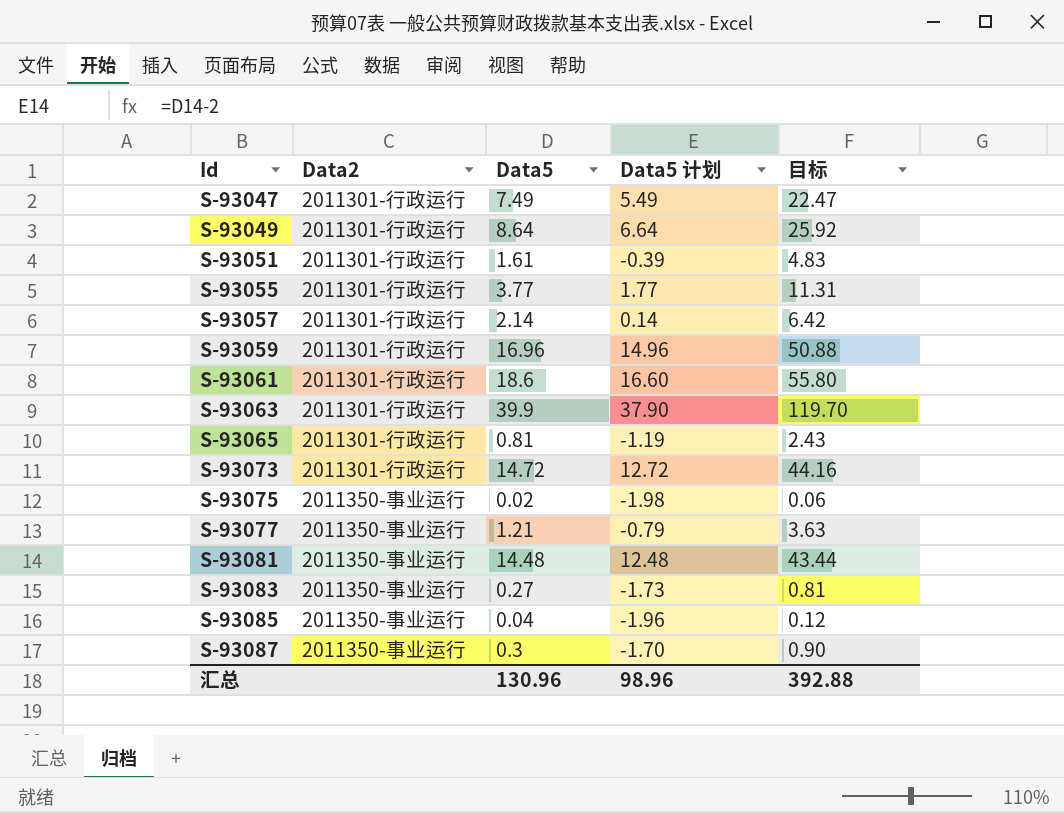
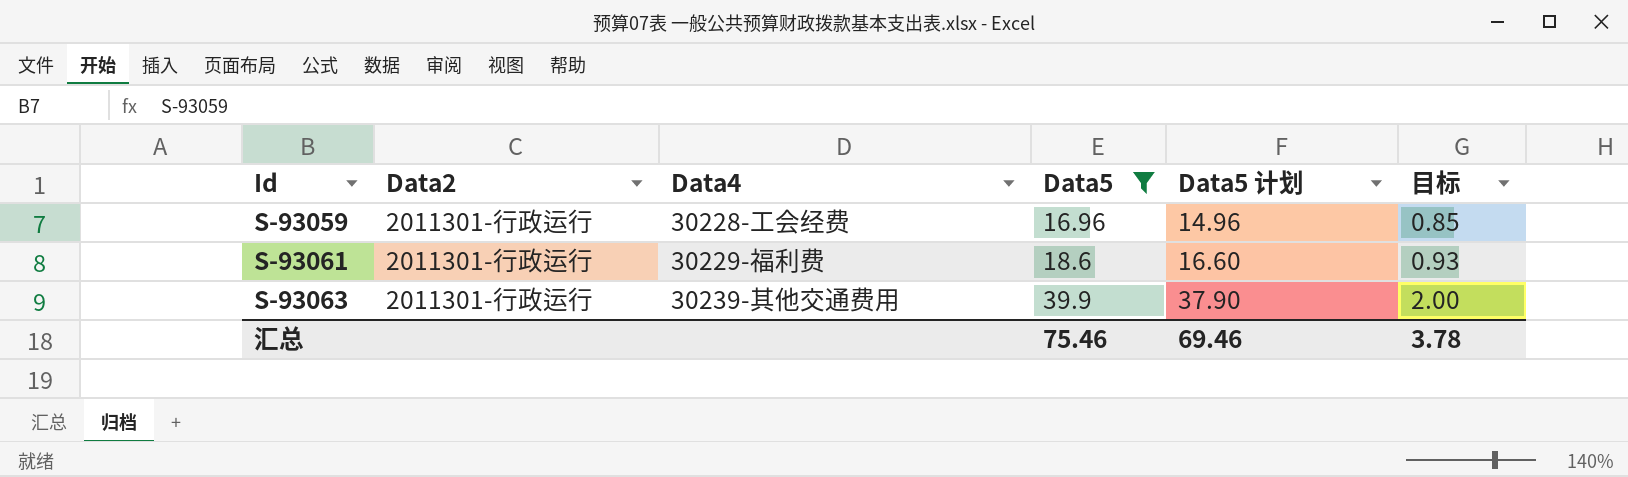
filter: none -> Data5 >= 16.96
column Data4 | position: none -> 3
column 目标 | formula: [Data5] * 3 -> [Data5] * 0.05
汇总 | Data5: 130.96 -> 75.46
汇总 | Data5 计划: 98.96 -> 69.46
汇总 | 目标: 392.88 -> 3.78

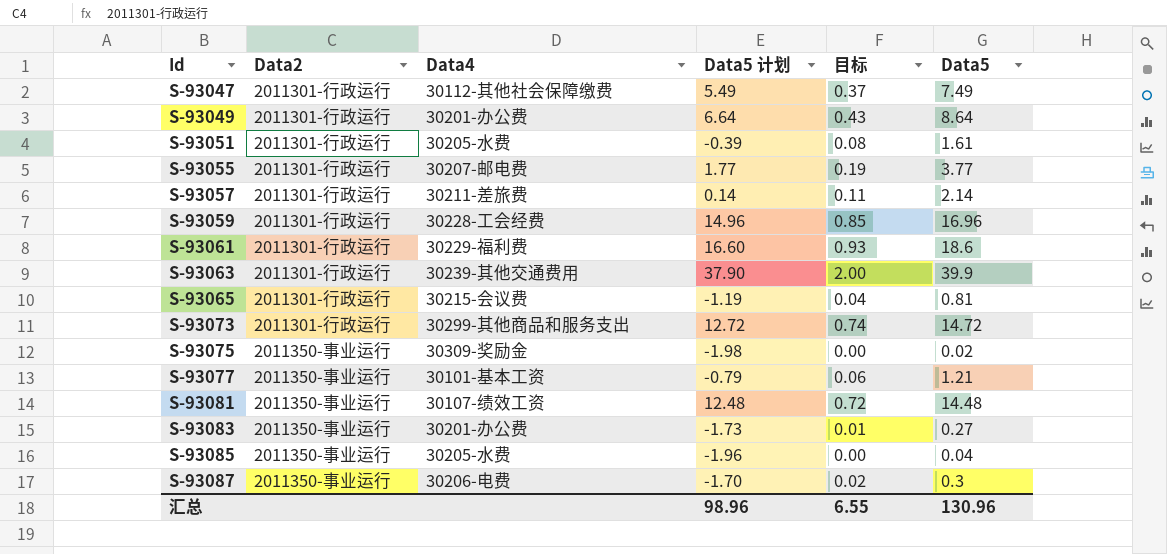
filter: Data5 >= 16.96 -> none
column Data5 | position: 4 -> 6
汇总 | Data5 计划: 69.46 -> 98.96
汇总 | 目标: 3.78 -> 6.55
汇总 | Data5: 75.46 -> 130.96

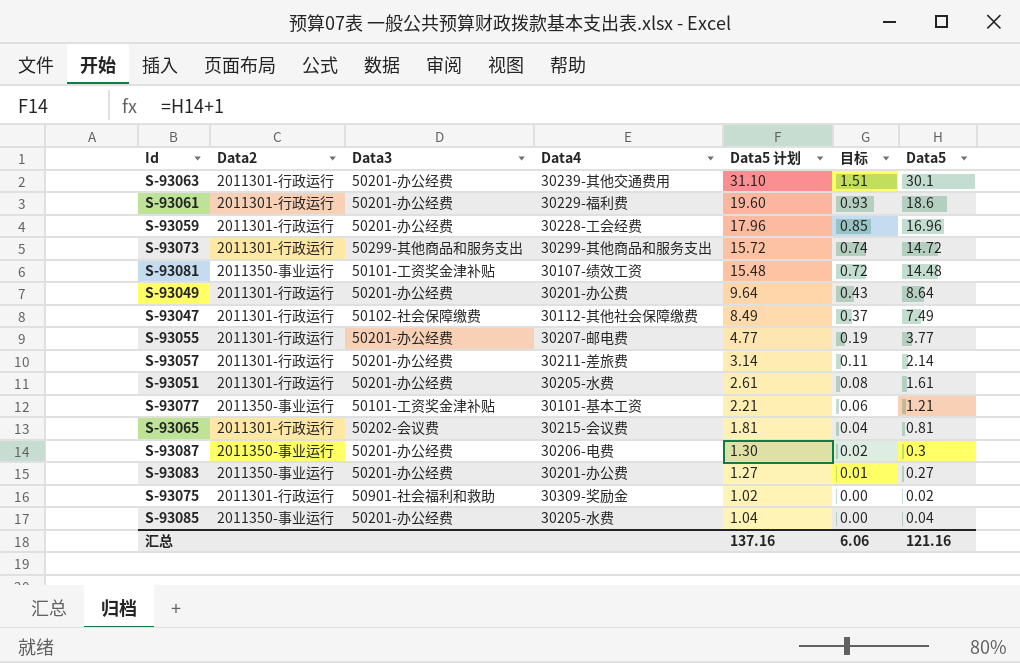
row order: Id ascending -> 目标 descending
column Data3 | position: none -> 3
column Data5 计划 | formula: [Data5] - 2 -> [Data5] + 1
S-93063 | 目标: 2.00 -> 1.51
S-93063 | Data5: 39.9 -> 30.1
S-93075 | Data2: 2011350-事业运行 -> 2011301-行政运行
汇总 | Data5 计划: 98.96 -> 137.16
汇总 | 目标: 6.55 -> 6.06
汇总 | Data5: 130.96 -> 121.16

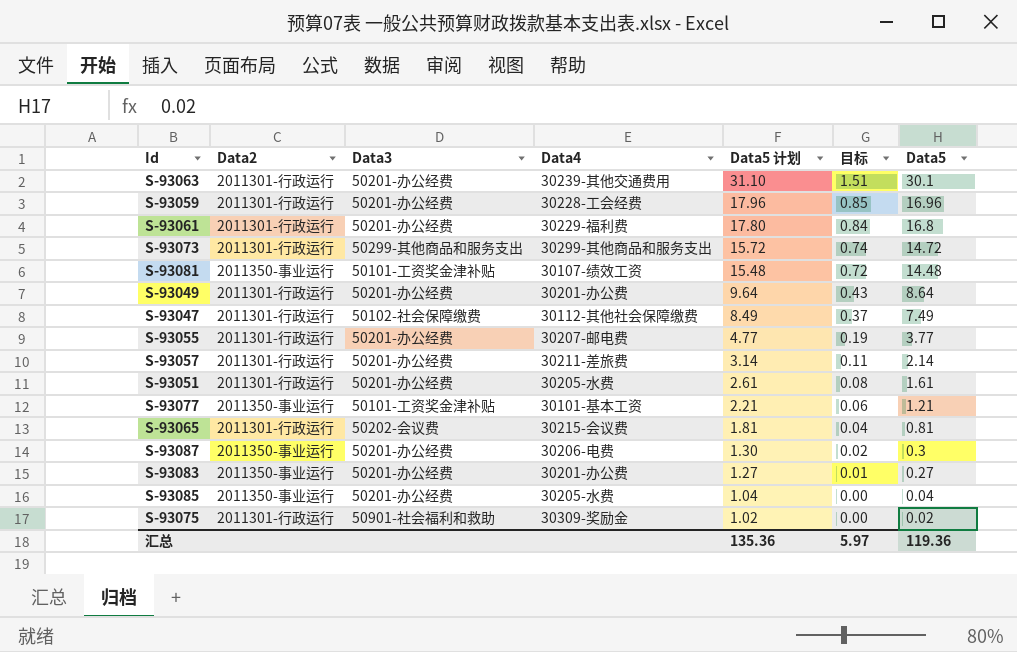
row order: 目标 descending -> Data5 计划 descending
S-93061 | Data5 计划: 19.60 -> 17.80
S-93061 | 目标: 0.93 -> 0.84
S-93061 | Data5: 18.6 -> 16.8
汇总 | Data5 计划: 137.16 -> 135.36
汇总 | 目标: 6.06 -> 5.97
汇总 | Data5: 121.16 -> 119.36

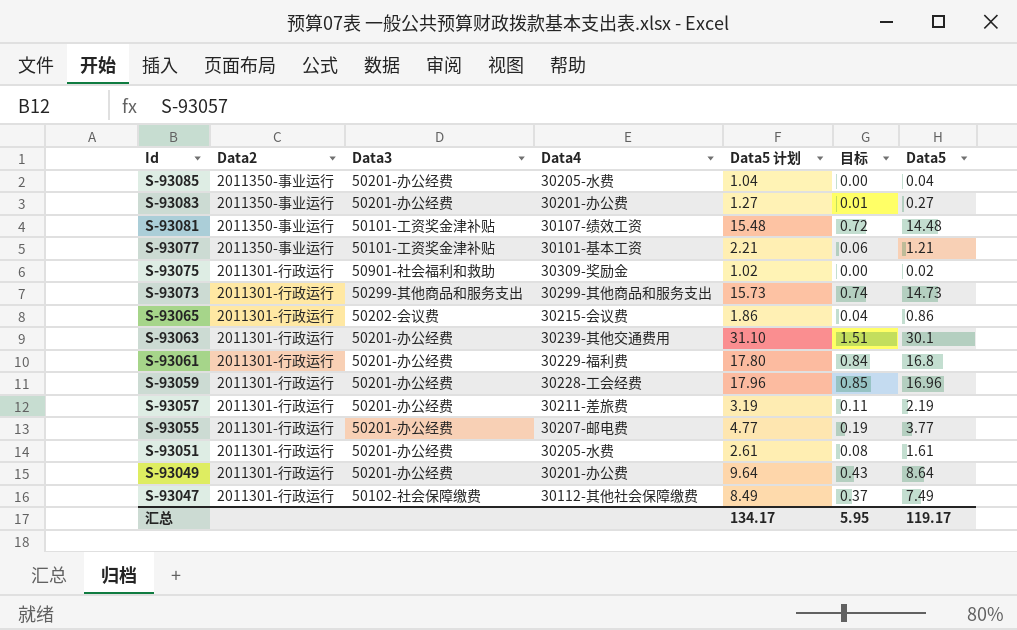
row order: Data5 计划 descending -> Id descending
row S-93087: 2011350-事业运行 | 50201-办公经费 | 30206-电费 | 1.30 | 0.02 | 0.3 -> none
S-93073 | Data5 计划: 15.72 -> 15.73
S-93073 | Data5: 14.72 -> 14.73
S-93065 | Data5 计划: 1.81 -> 1.86
S-93065 | Data5: 0.81 -> 0.86
S-93057 | Data5 计划: 3.14 -> 3.19
S-93057 | Data5: 2.14 -> 2.19
汇总 | Data5 计划: 135.36 -> 134.17
汇总 | 目标: 5.97 -> 5.95
汇总 | Data5: 119.36 -> 119.17

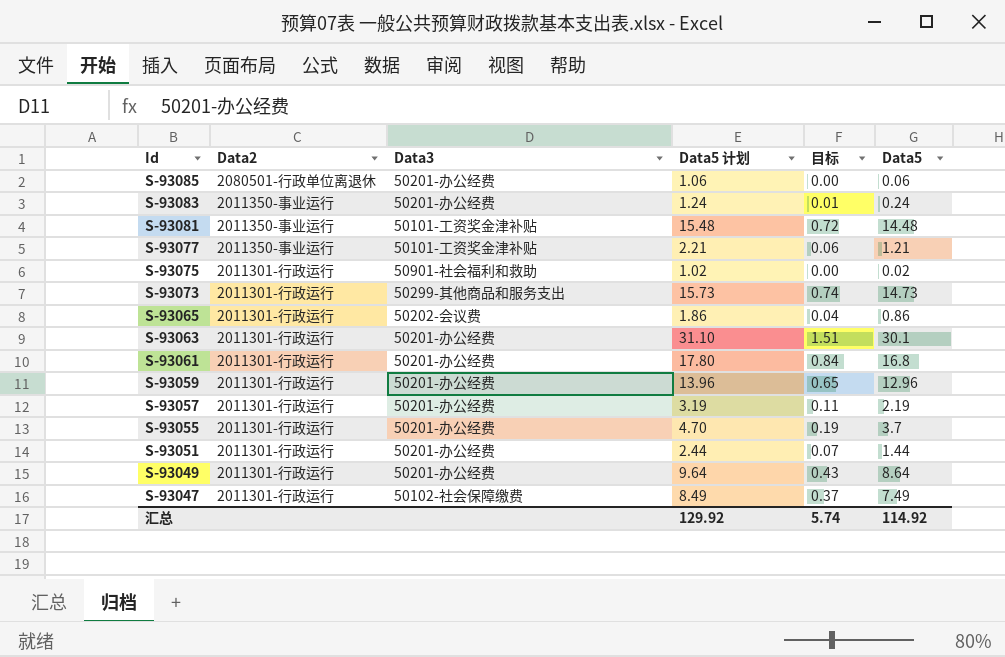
column Data4 | position: 4 -> none
S-93085 | Data2: 2011350-事业运行 -> 2080501-行政单位离退休
S-93085 | Data5 计划: 1.04 -> 1.06
S-93085 | Data5: 0.04 -> 0.06
S-93083 | Data5 计划: 1.27 -> 1.24
S-93083 | Data5: 0.27 -> 0.24
S-93059 | Data5 计划: 17.96 -> 13.96
S-93059 | 目标: 0.85 -> 0.65
S-93059 | Data5: 16.96 -> 12.96
S-93055 | Data5 计划: 4.77 -> 4.70
S-93055 | Data5: 3.77 -> 3.7
S-93051 | Data5 计划: 2.61 -> 2.44
S-93051 | 目标: 0.08 -> 0.07
S-93051 | Data5: 1.61 -> 1.44
汇总 | Data5 计划: 134.17 -> 129.92
汇总 | 目标: 5.95 -> 5.74
汇总 | Data5: 119.17 -> 114.92

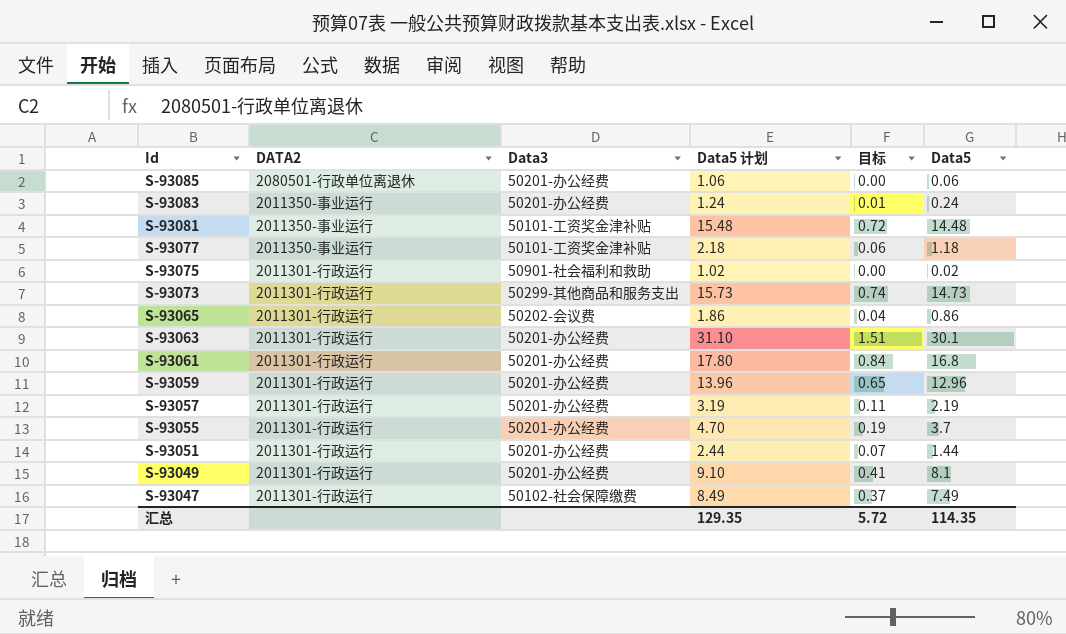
column name: Data2 -> DATA2
S-93077 | Data5 计划: 2.21 -> 2.18
S-93077 | Data5: 1.21 -> 1.18
S-93049 | Data5 计划: 9.64 -> 9.10
S-93049 | 目标: 0.43 -> 0.41
S-93049 | Data5: 8.64 -> 8.1
汇总 | Data5 计划: 129.92 -> 129.35
汇总 | 目标: 5.74 -> 5.72
汇总 | Data5: 114.92 -> 114.35

